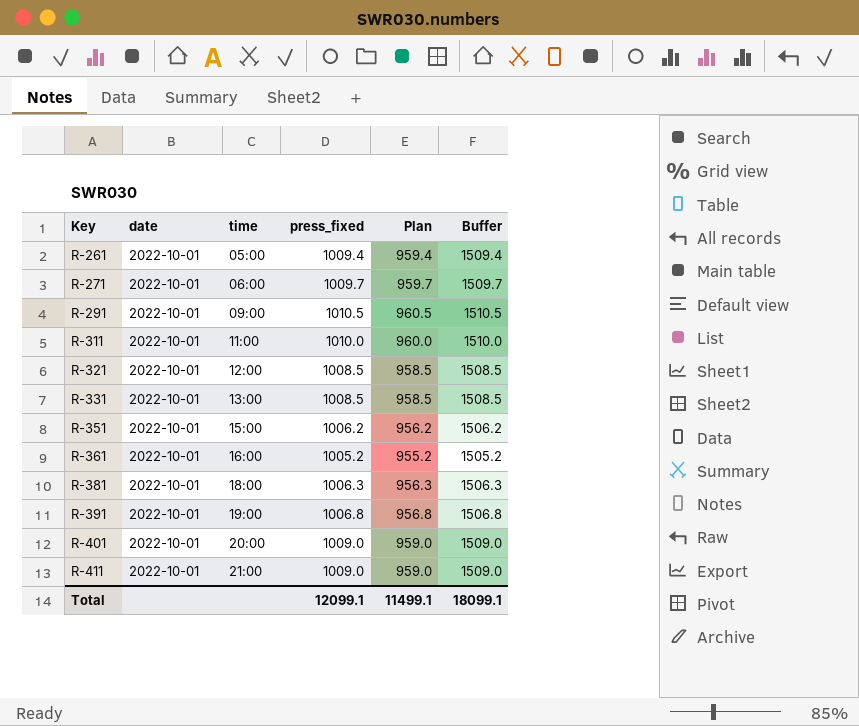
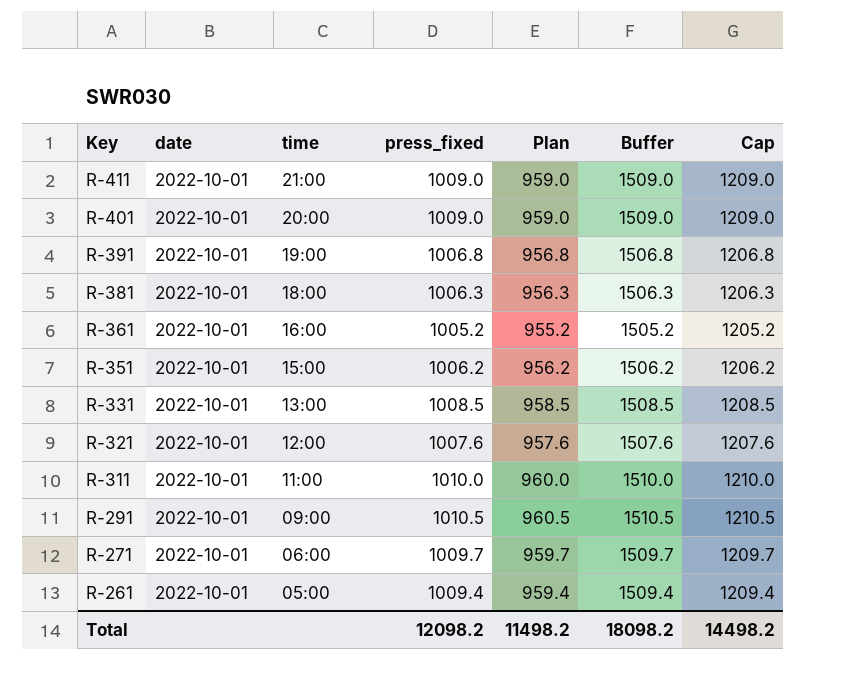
row order: Key ascending -> Key descending
column Cap | formula: none -> [press_fixed] + 200
R-321 | press_fixed: 1008.5 -> 1007.6
R-321 | Plan: 958.5 -> 957.6
R-321 | Buffer: 1508.5 -> 1507.6
Total | press_fixed: 12099.1 -> 12098.2
Total | Plan: 11499.1 -> 11498.2
Total | Buffer: 18099.1 -> 18098.2

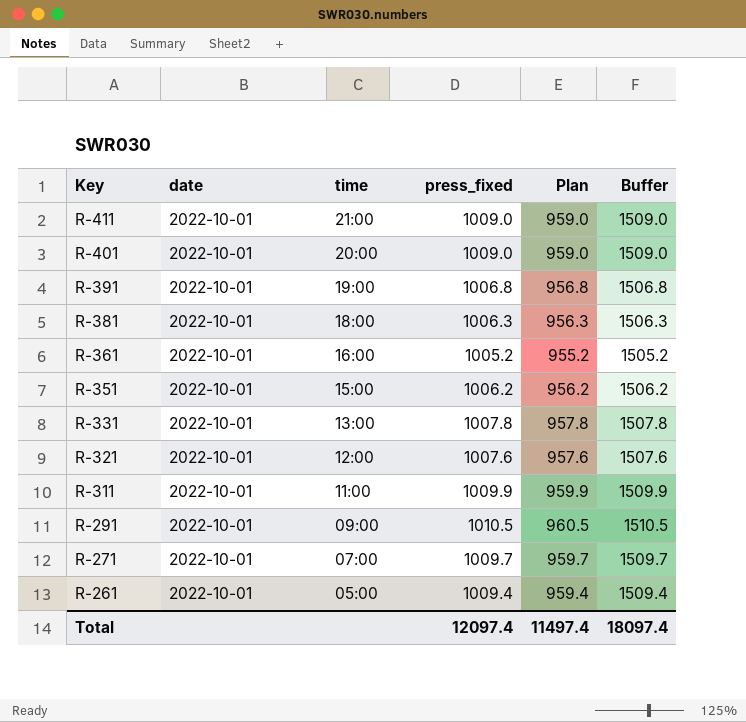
column Cap | formula: [press_fixed] + 200 -> none
R-331 | press_fixed: 1008.5 -> 1007.8
R-331 | Plan: 958.5 -> 957.8
R-331 | Buffer: 1508.5 -> 1507.8
R-311 | press_fixed: 1010.0 -> 1009.9
R-311 | Plan: 960.0 -> 959.9
R-311 | Buffer: 1510.0 -> 1509.9
R-271 | time: 06:00 -> 07:00
Total | press_fixed: 12098.2 -> 12097.4
Total | Plan: 11498.2 -> 11497.4
Total | Buffer: 18098.2 -> 18097.4

